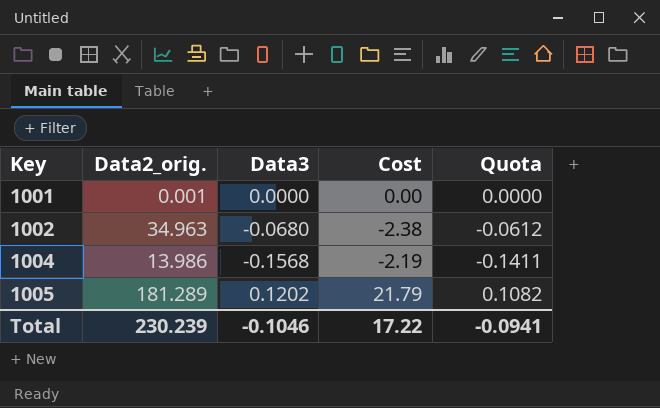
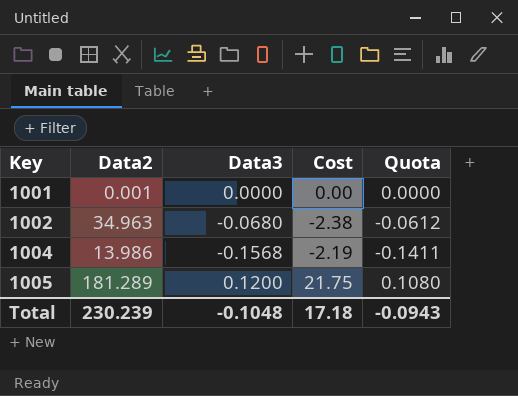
column name: Data2_orig. -> Data2
1005 | Data3: 0.1202 -> 0.1200
1005 | Cost: 21.79 -> 21.75
1005 | Quota: 0.1082 -> 0.1080
Total | Data3: -0.1046 -> -0.1048
Total | Cost: 17.22 -> 17.18
Total | Quota: -0.0941 -> -0.0943

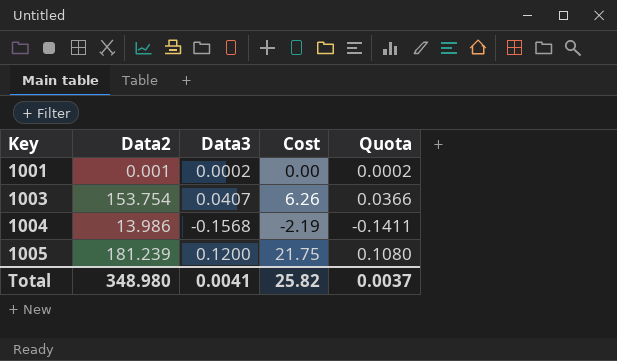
row 1002: 34.963 | -0.0680 | -2.38 | -0.0612 -> none
1001 | Data3: 0.0000 -> 0.0002
1001 | Quota: 0.0000 -> 0.0002
row 1003: none -> 153.754 | 0.0407 | 6.26 | 0.0366
1005 | Data2: 181.289 -> 181.239
Total | Data2: 230.239 -> 348.980
Total | Data3: -0.1048 -> 0.0041
Total | Cost: 17.18 -> 25.82
Total | Quota: -0.0943 -> 0.0037

